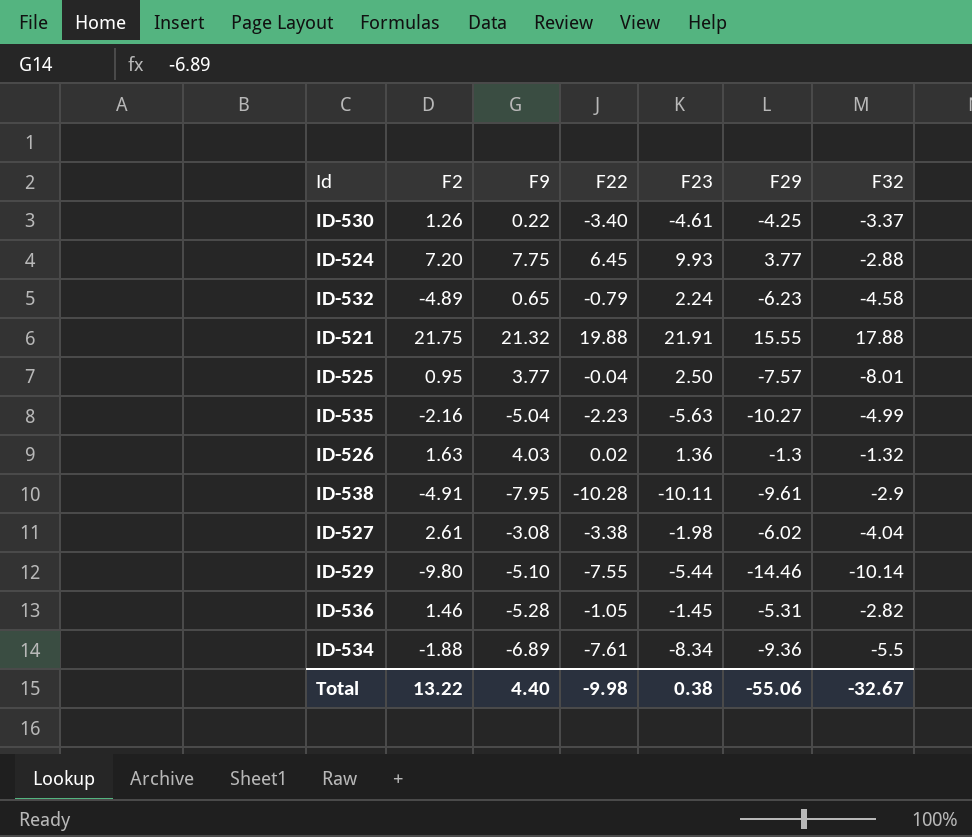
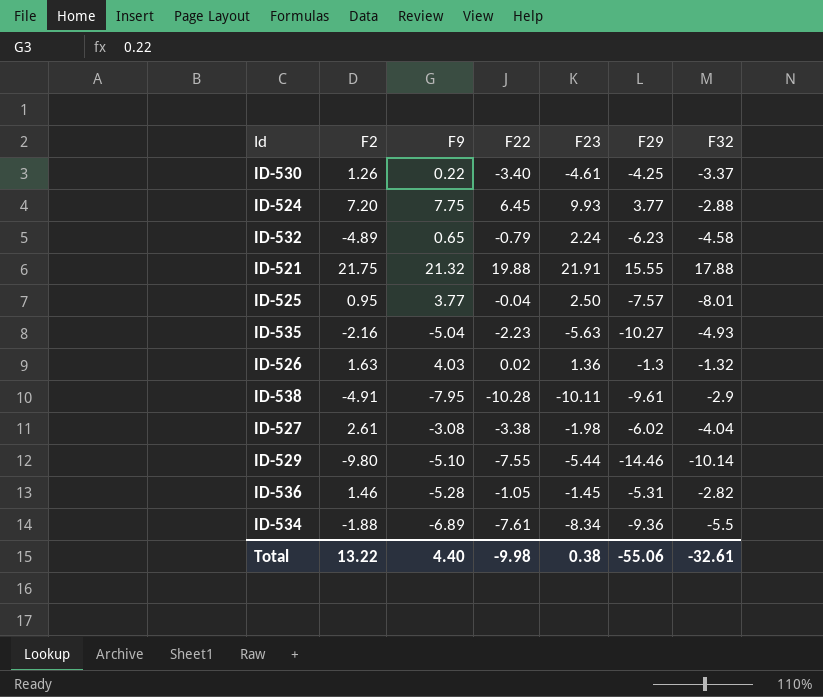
ID-535 | F32: -4.99 -> -4.93
Total | F32: -32.67 -> -32.61

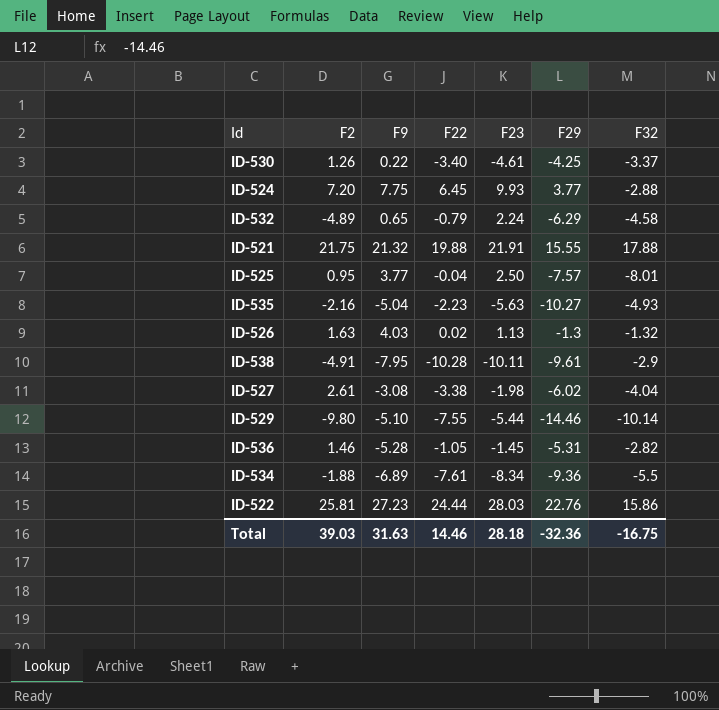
ID-532 | F29: -6.23 -> -6.29
ID-526 | F23: 1.36 -> 1.13
row ID-522: none -> 25.81 | 27.23 | 24.44 | 28.03 | 22.76 | 15.86
Total | F2: 13.22 -> 39.03
Total | F9: 4.40 -> 31.63
Total | F22: -9.98 -> 14.46
Total | F23: 0.38 -> 28.18
Total | F29: -55.06 -> -32.36
Total | F32: -32.61 -> -16.75

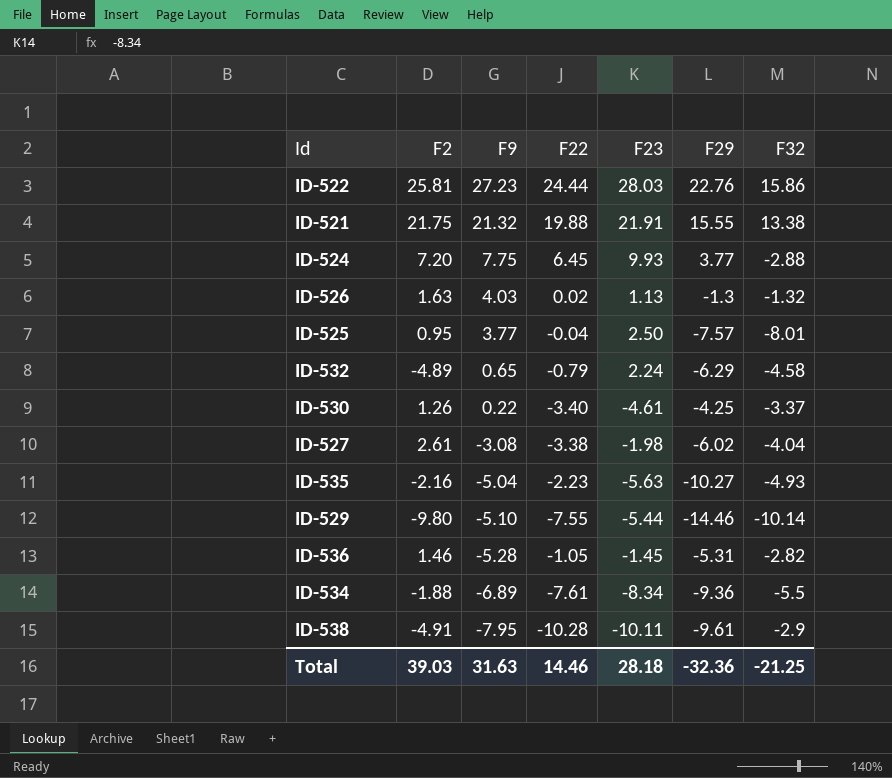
row order: none -> F9 descending
ID-521 | F32: 17.88 -> 13.38
Total | F32: -16.75 -> -21.25

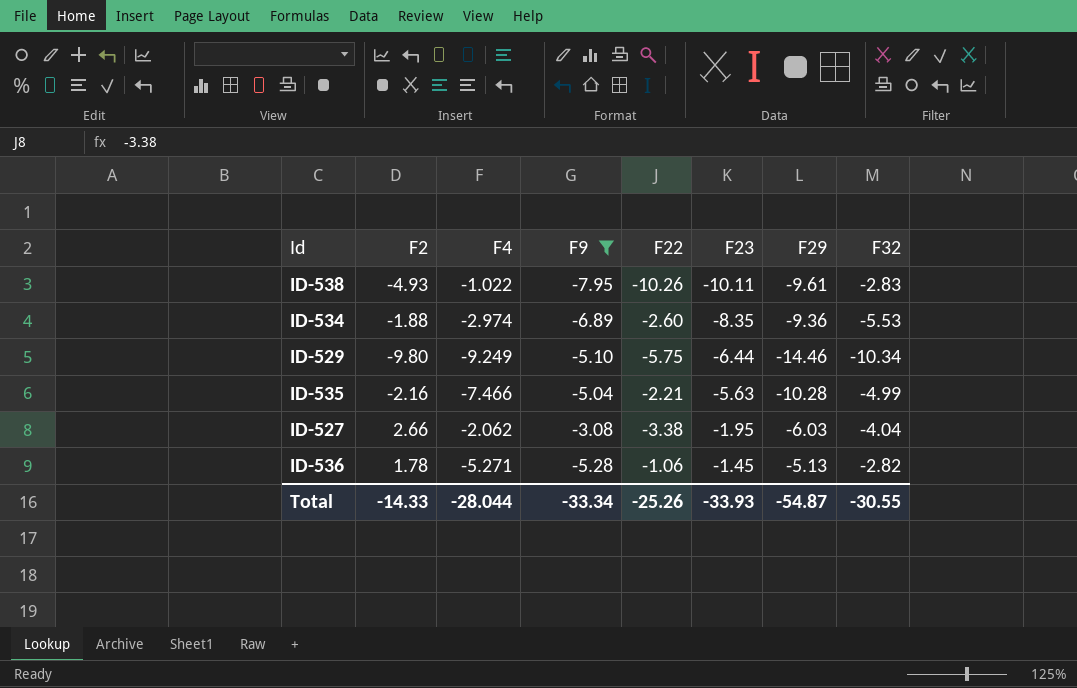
filter: none -> F9 <= -3.08
row order: F9 descending -> F23 ascending
column F4 | position: none -> 3
ID-538 | F2: -4.91 -> -4.93
ID-538 | F22: -10.28 -> -10.26
ID-538 | F32: -2.9 -> -2.83
ID-534 | F22: -7.61 -> -2.60
ID-534 | F23: -8.34 -> -8.35
ID-534 | F32: -5.5 -> -5.53
ID-529 | F22: -7.55 -> -5.75
ID-529 | F23: -5.44 -> -6.44
ID-529 | F32: -10.14 -> -10.34
ID-535 | F22: -2.23 -> -2.21
ID-535 | F29: -10.27 -> -10.28
ID-535 | F32: -4.93 -> -4.99
ID-527 | F2: 2.61 -> 2.66
ID-527 | F23: -1.98 -> -1.95
ID-527 | F29: -6.02 -> -6.03
ID-536 | F2: 1.46 -> 1.78
ID-536 | F22: -1.05 -> -1.06
ID-536 | F29: -5.31 -> -5.13
Total | F2: 39.03 -> -14.33
Total | F9: 31.63 -> -33.34
Total | F22: 14.46 -> -25.26
Total | F23: 28.18 -> -33.93
Total | F29: -32.36 -> -54.87
Total | F32: -21.25 -> -30.55

